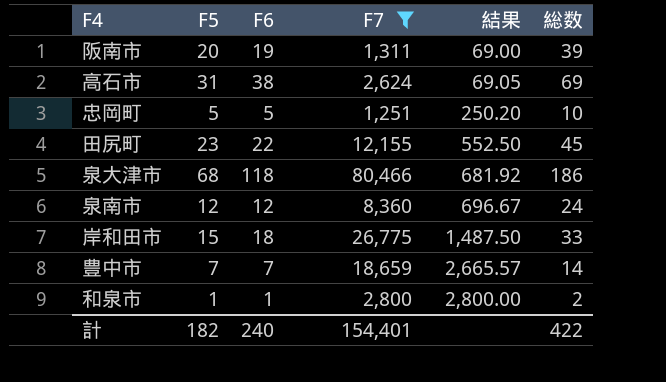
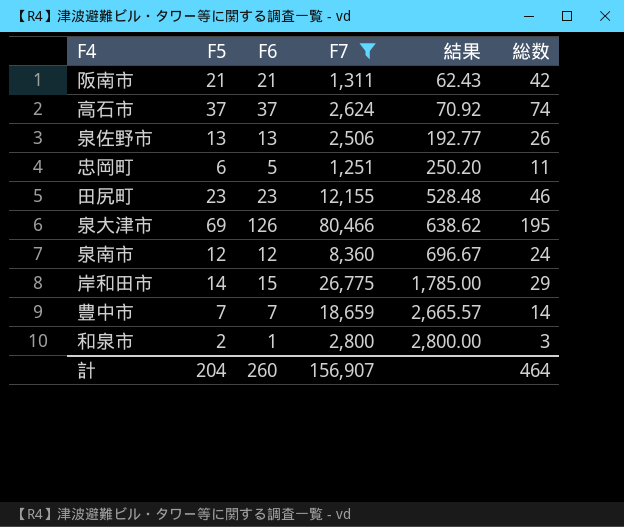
阪南市 | F5: 20 -> 21
阪南市 | F6: 19 -> 21
阪南市 | 結果: 69.00 -> 62.43
阪南市 | 総数: 39 -> 42
高石市 | F5: 31 -> 37
高石市 | F6: 38 -> 37
高石市 | 結果: 69.05 -> 70.92
高石市 | 総数: 69 -> 74
row 泉佐野市: none -> 13 | 13 | 2,506 | 192.77 | 26
忠岡町 | F5: 5 -> 6
忠岡町 | 総数: 10 -> 11
田尻町 | F6: 22 -> 23
田尻町 | 結果: 552.50 -> 528.48
田尻町 | 総数: 45 -> 46
泉大津市 | F5: 68 -> 69
泉大津市 | F6: 118 -> 126
泉大津市 | 結果: 681.92 -> 638.62
泉大津市 | 総数: 186 -> 195
岸和田市 | F5: 15 -> 14
岸和田市 | F6: 18 -> 15
岸和田市 | 結果: 1,487.50 -> 1,785.00
岸和田市 | 総数: 33 -> 29
和泉市 | F5: 1 -> 2
和泉市 | 総数: 2 -> 3
計 | F5: 182 -> 204
計 | F6: 240 -> 260
計 | F7: 154,401 -> 156,907
計 | 総数: 422 -> 464

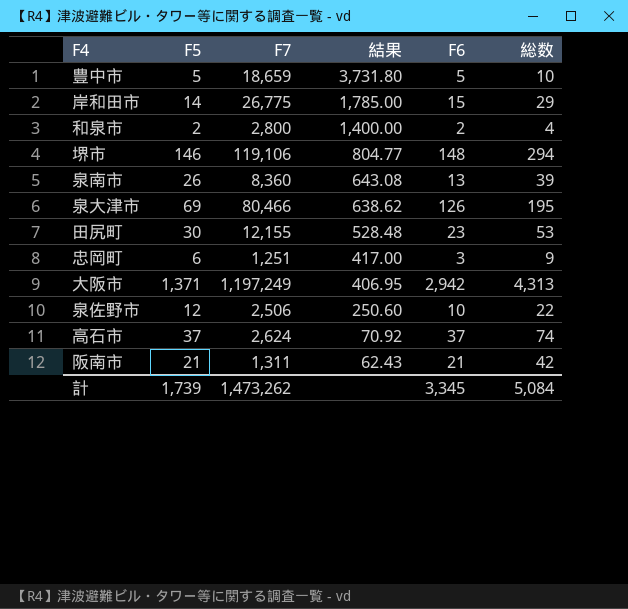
filter: F7 <= 80,466 -> none
row order: 結果 ascending -> 結果 descending
column F6 | position: 3 -> 5
豊中市 | F5: 7 -> 5
豊中市 | 結果: 2,665.57 -> 3,731.80
豊中市 | F6: 7 -> 5
豊中市 | 総数: 14 -> 10
和泉市 | 結果: 2,800.00 -> 1,400.00
和泉市 | F6: 1 -> 2
和泉市 | 総数: 3 -> 4
泉南市 | F5: 12 -> 26
泉南市 | 結果: 696.67 -> 643.08
泉南市 | F6: 12 -> 13
泉南市 | 総数: 24 -> 39
田尻町 | F5: 23 -> 30
田尻町 | 総数: 46 -> 53
忠岡町 | 結果: 250.20 -> 417.00
忠岡町 | F6: 5 -> 3
忠岡町 | 総数: 11 -> 9
泉佐野市 | F5: 13 -> 12
泉佐野市 | 結果: 192.77 -> 250.60
泉佐野市 | F6: 13 -> 10
泉佐野市 | 総数: 26 -> 22
計 | F5: 204 -> 1,739
計 | F7: 156,907 -> 1,473,262
計 | F6: 260 -> 3,345
計 | 総数: 464 -> 5,084

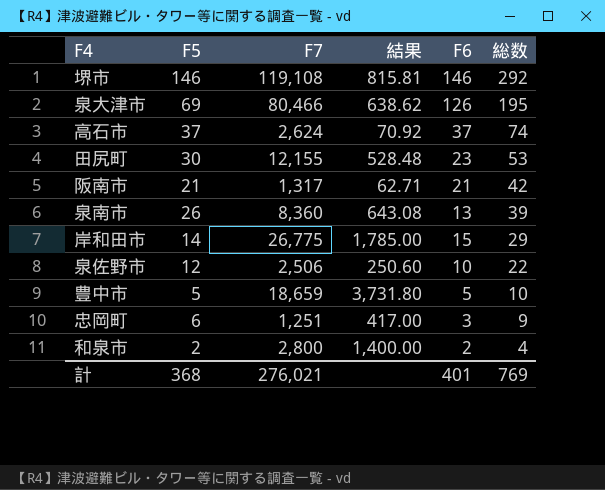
row order: 結果 descending -> 総数 descending
row 大阪市: 1,371 | 1,197,249 | 406.95 | 2,942 | 4,313 -> none
堺市 | F7: 119,106 -> 119,108
堺市 | 結果: 804.77 -> 815.81
堺市 | F6: 148 -> 146
堺市 | 総数: 294 -> 292
阪南市 | F7: 1,311 -> 1,317
阪南市 | 結果: 62.43 -> 62.71
計 | F5: 1,739 -> 368
計 | F7: 1,473,262 -> 276,021
計 | F6: 3,345 -> 401
計 | 総数: 5,084 -> 769

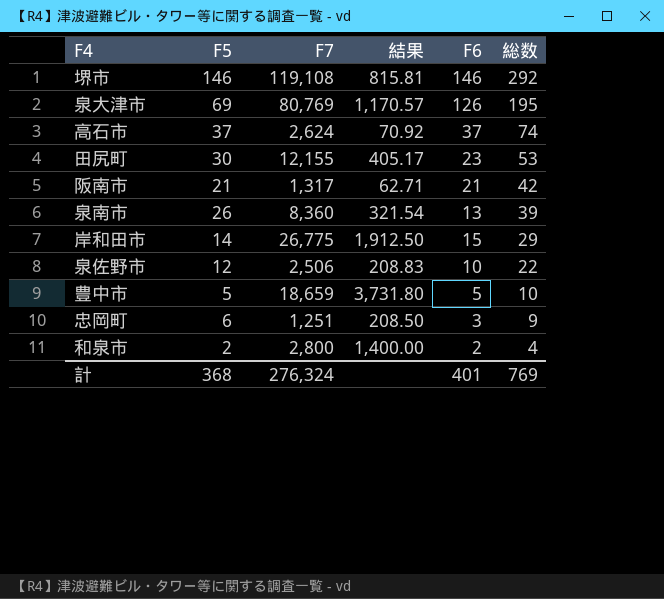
column 結果 | formula: [F7] / [F6] -> [F7] / [F5]
泉大津市 | F7: 80,466 -> 80,769
計 | F7: 276,021 -> 276,324

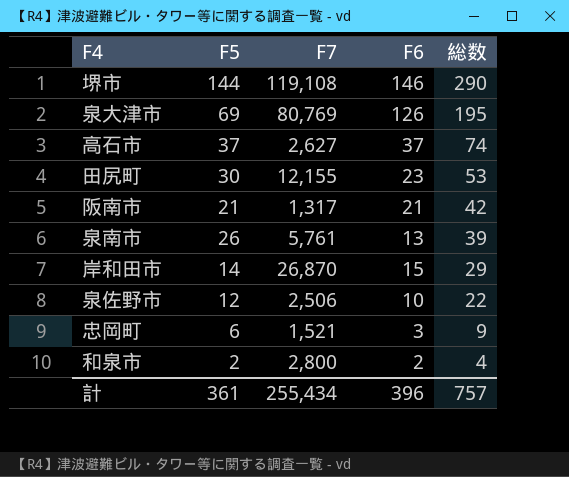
column 結果 | formula: [F7] / [F5] -> none
row 豊中市: 5 | 18,659 | 3,731.80 | 5 | 10 -> none
堺市 | F5: 146 -> 144
堺市 | 総数: 292 -> 290
高石市 | F7: 2,624 -> 2,627
泉南市 | F7: 8,360 -> 5,761
岸和田市 | F7: 26,775 -> 26,870
忠岡町 | F7: 1,251 -> 1,521
計 | F5: 368 -> 361
計 | F7: 276,324 -> 255,434
計 | F6: 401 -> 396
計 | 総数: 769 -> 757

